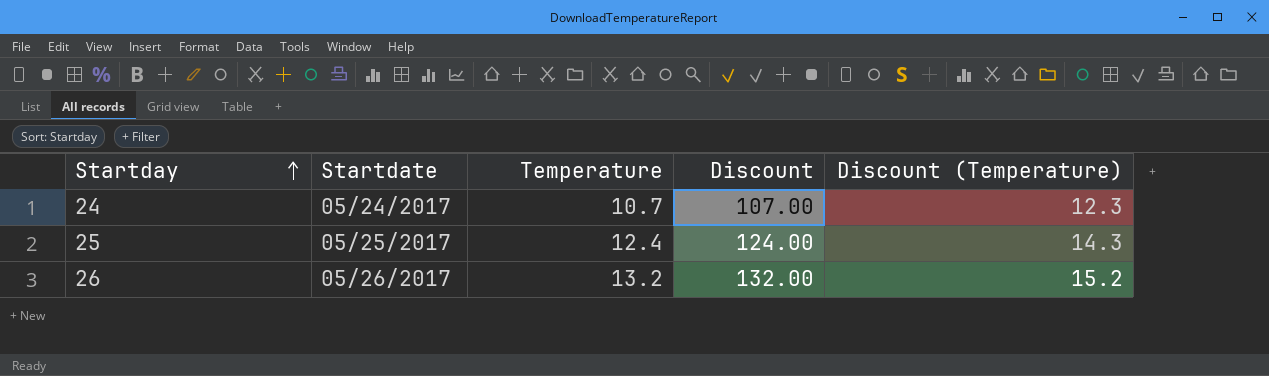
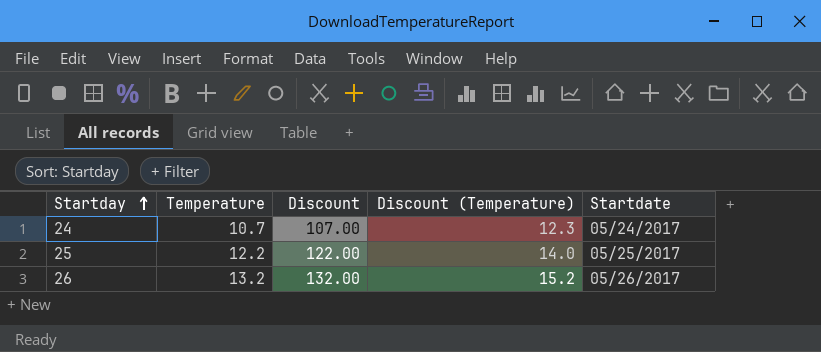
column Startdate | position: 2 -> 5
25 | Temperature: 12.4 -> 12.2
25 | Discount: 124.00 -> 122.00
25 | Discount (Temperature): 14.3 -> 14.0

